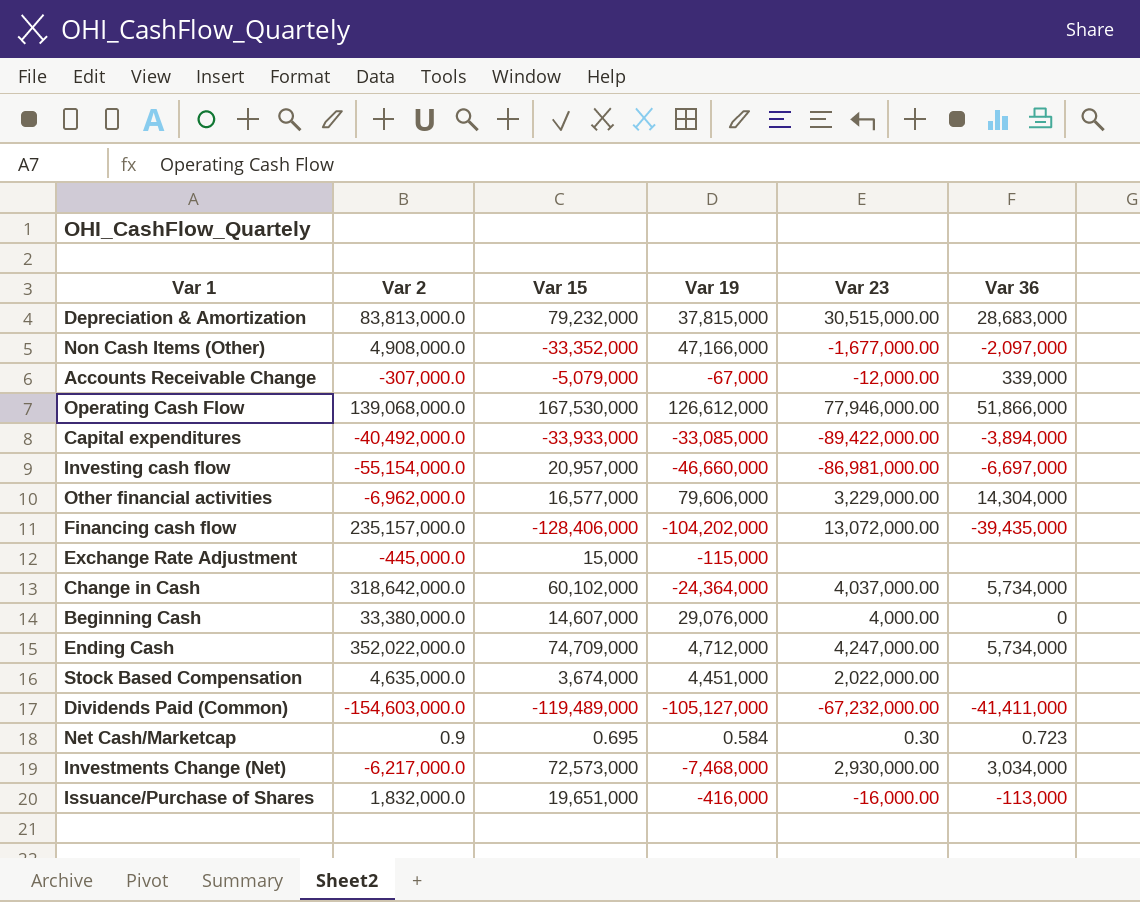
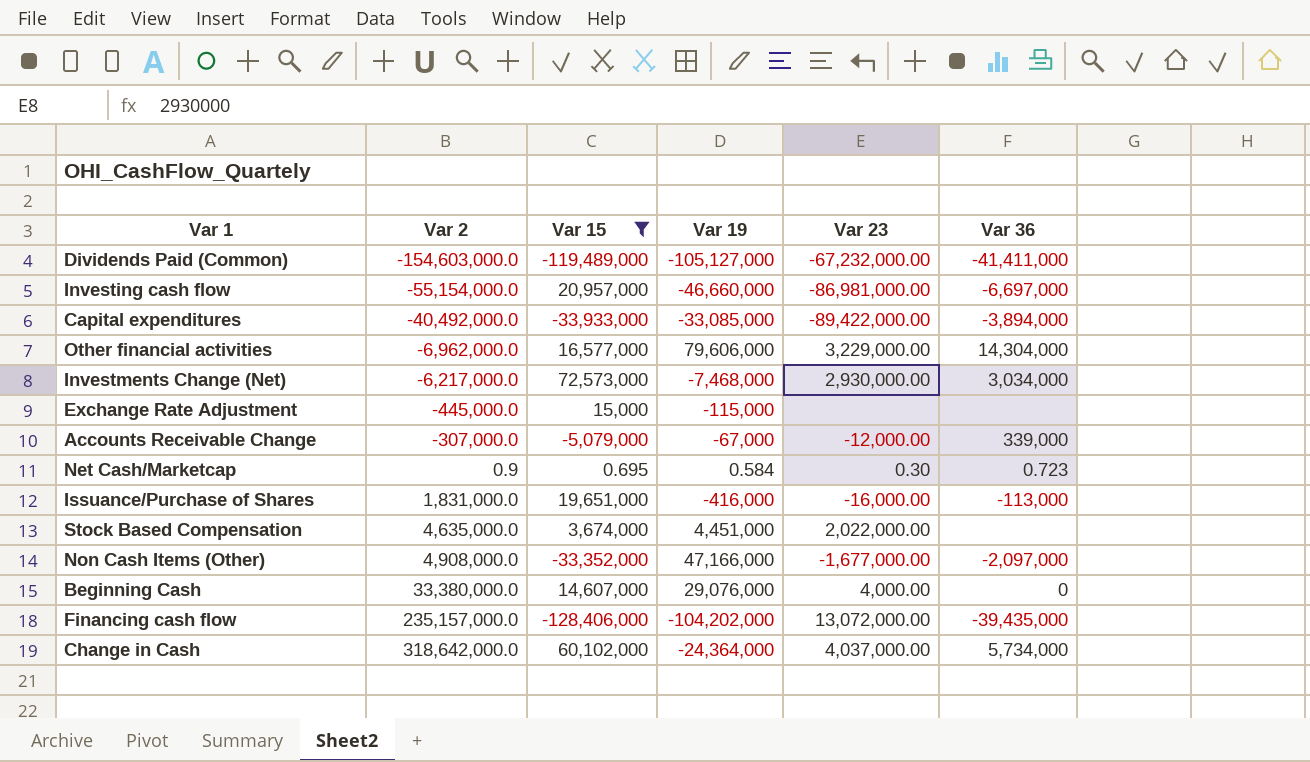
filter: none -> Var 15 <= 72,573,000
row order: none -> Var 2 ascending
Issuance/Purchase of Shares | Var 2: 1,832,000.0 -> 1,831,000.0

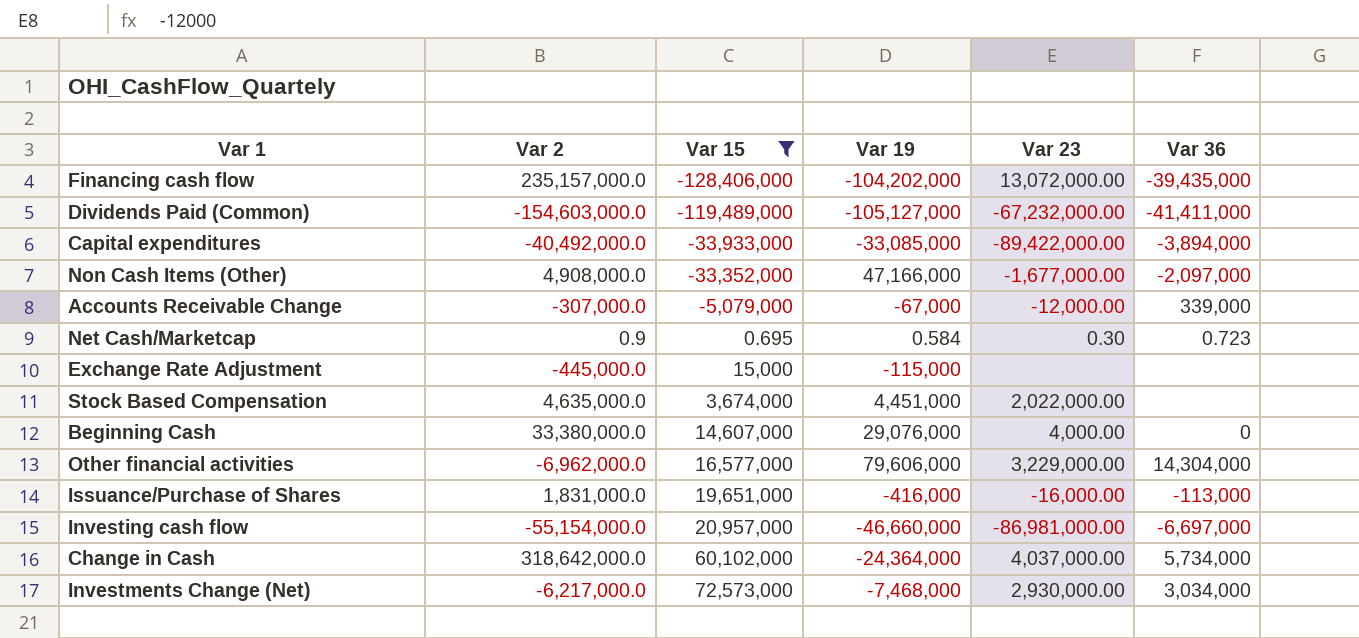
row order: Var 2 ascending -> Var 15 ascending

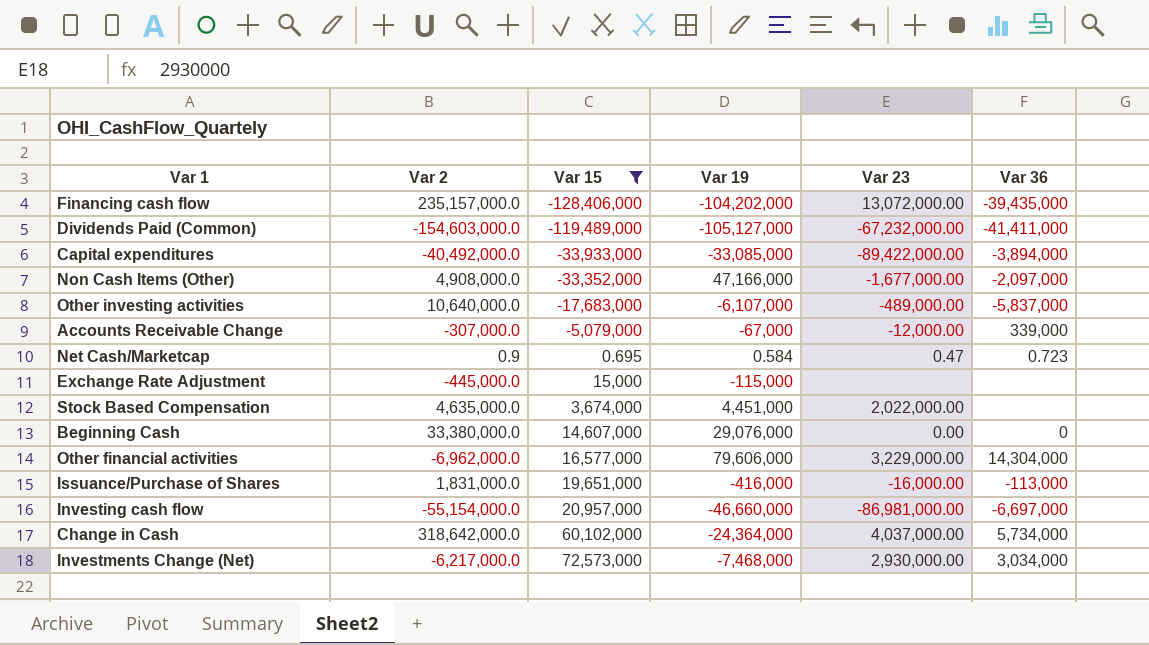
row Other investing activities: none -> 10,640,000.0 | -17,683,000 | -6,107,000 | -489,000.00 | -5,837,000
Net Cash/Marketcap | Var 23: 0.30 -> 0.47
Beginning Cash | Var 23: 4,000.00 -> 0.00

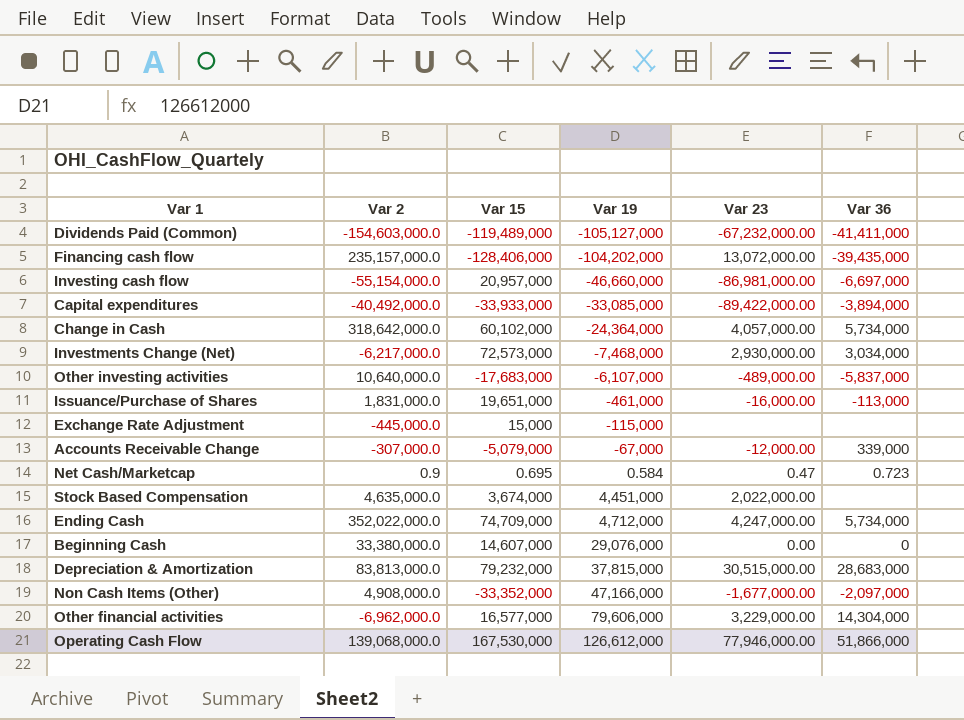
filter: Var 15 <= 72,573,000 -> none
row order: Var 15 ascending -> Var 19 ascending
Change in Cash | Var 23: 4,037,000.00 -> 4,057,000.00
Issuance/Purchase of Shares | Var 19: -416,000 -> -461,000

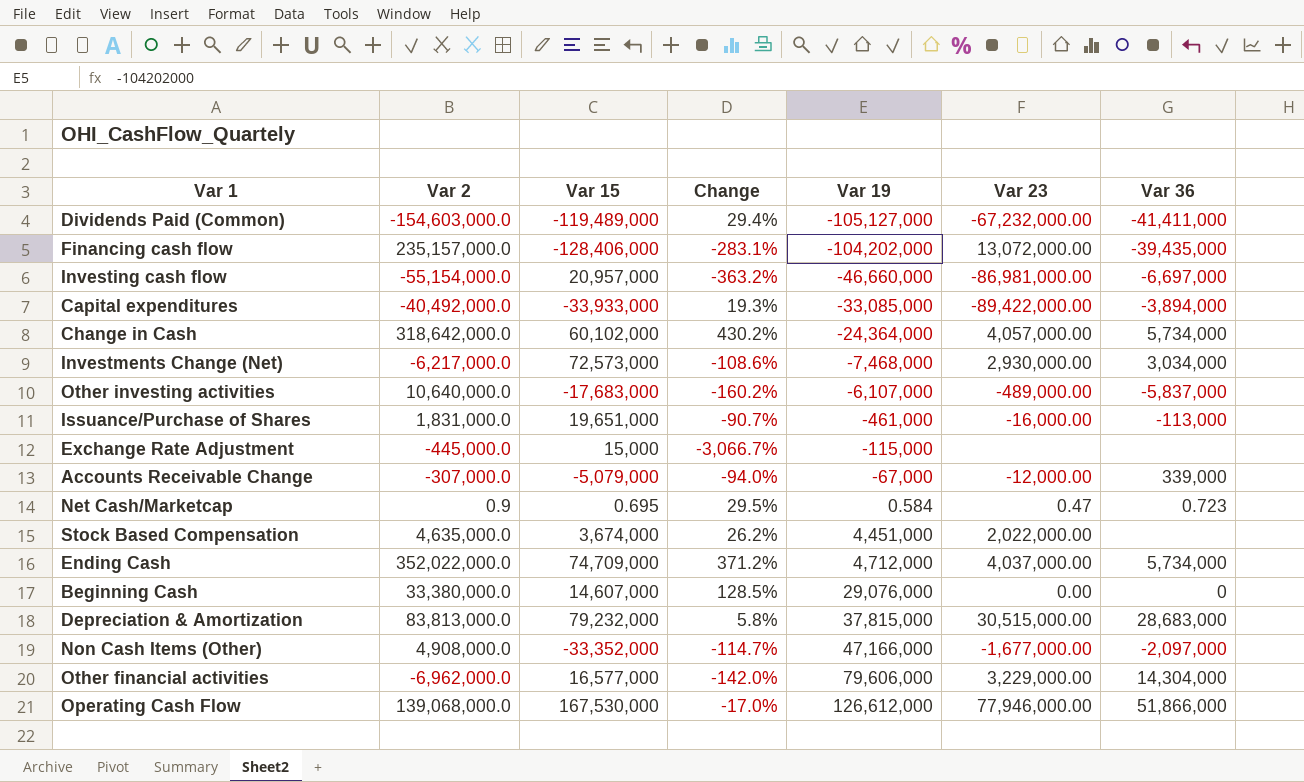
column Change | formula: none -> ([Var 2] - [Var 15]) / [Var 15]
Ending Cash | Var 23: 4,247,000.00 -> 4,037,000.00

